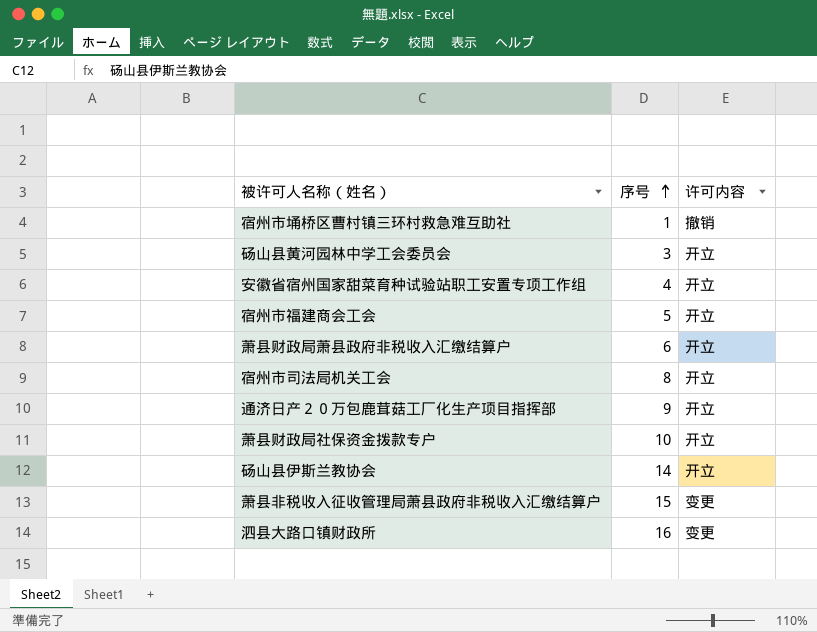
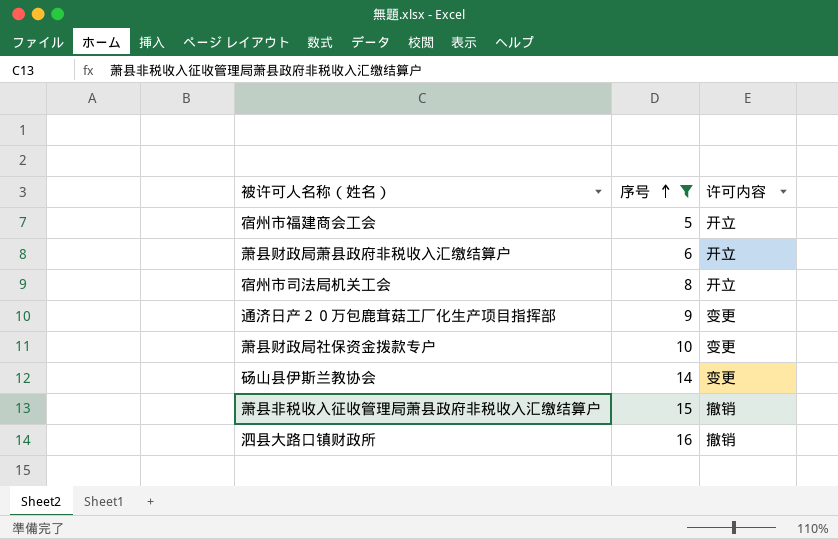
filter: none -> 序号 >= 5
通济日产２０万包鹿茸菇工厂化生产项目指挥部 | 许可内容: 开立 -> 变更
萧县财政局社保资金拨款专户 | 许可内容: 开立 -> 变更
砀山县伊斯兰教协会 | 许可内容: 开立 -> 变更
萧县非税收入征收管理局萧县政府非税收入汇缴结算户 | 许可内容: 变更 -> 撤销
泗县大路口镇财政所 | 许可内容: 变更 -> 撤销

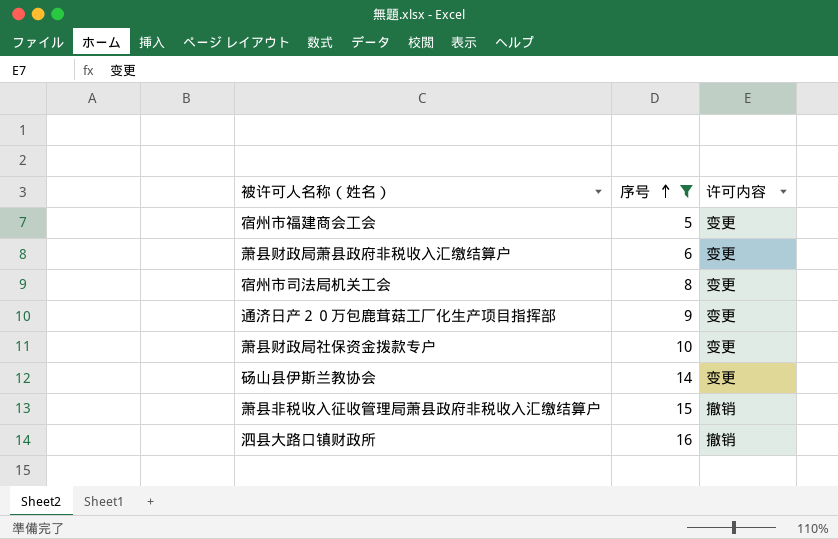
宿州市福建商会工会 | 许可内容: 开立 -> 变更
萧县财政局萧县政府非税收入汇缴结算户 | 许可内容: 开立 -> 变更
宿州市司法局机关工会 | 许可内容: 开立 -> 变更

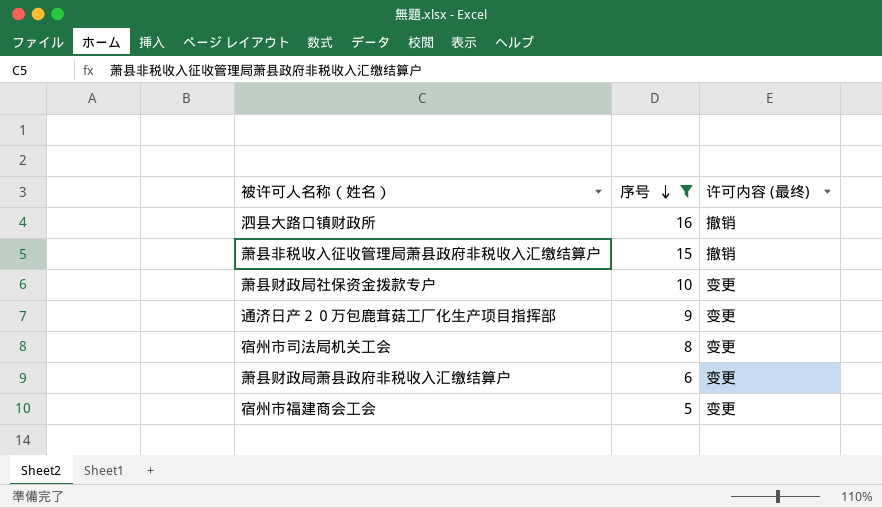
row order: 序号 ascending -> 序号 descending
column name: 许可内容 -> 许可内容 (最终)
row 砀山县伊斯兰教协会: 14 | 变更 -> none

